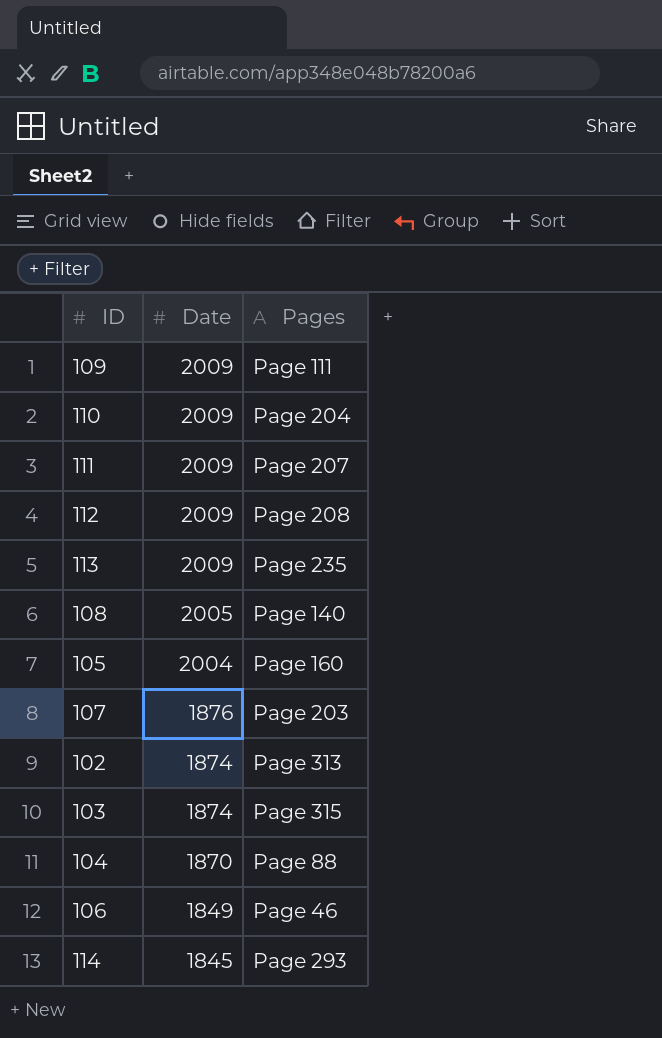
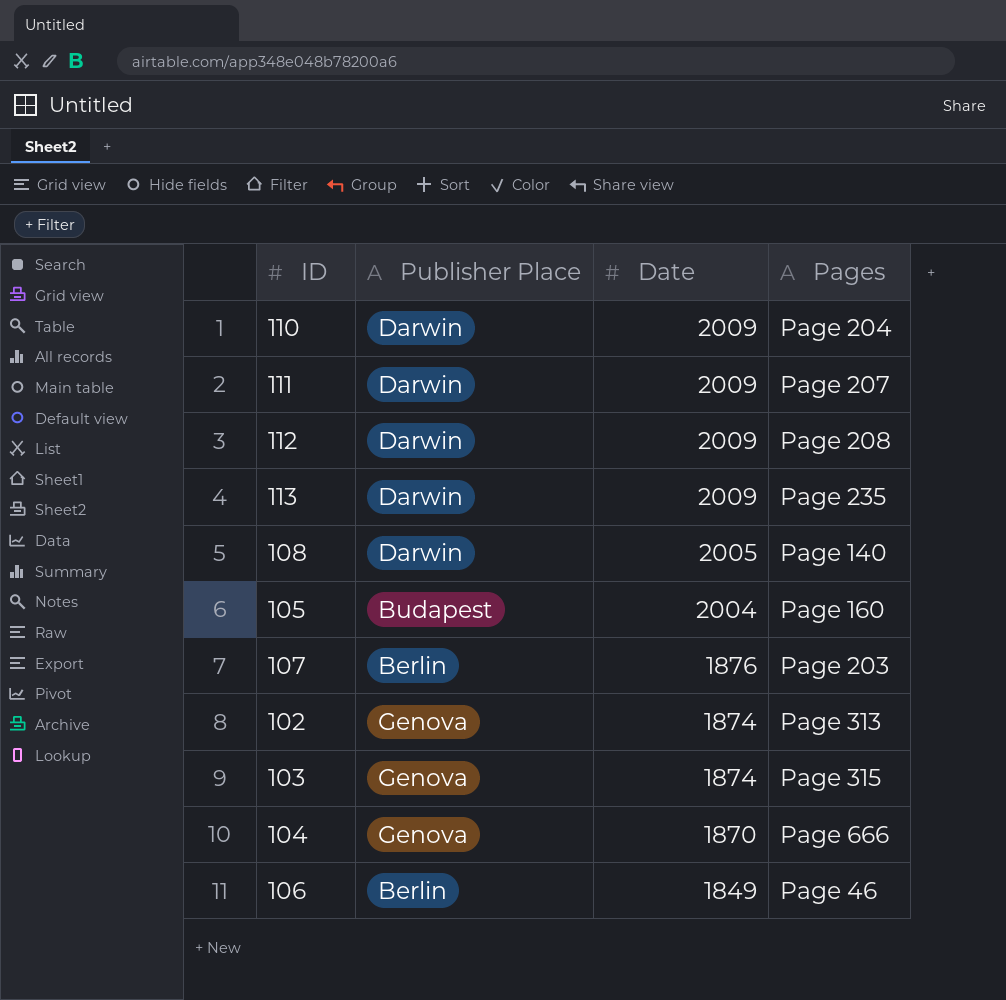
column Publisher Place | position: none -> 2
row 109: 2009 | Page 111 -> none
row 114: 1845 | Page 293 -> none
104 | Pages: Page 88 -> Page 666

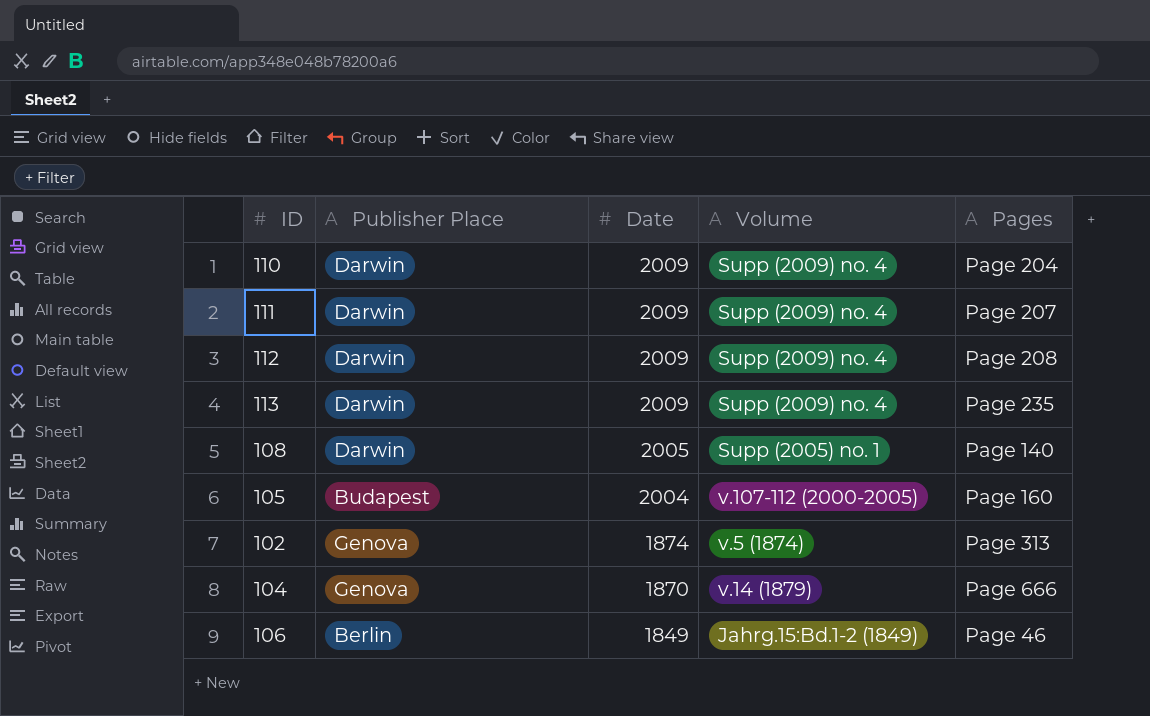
column Volume | position: none -> 4
row 107: Berlin | 1876 | Page 203 -> none
row 103: Genova | 1874 | Page 315 -> none

